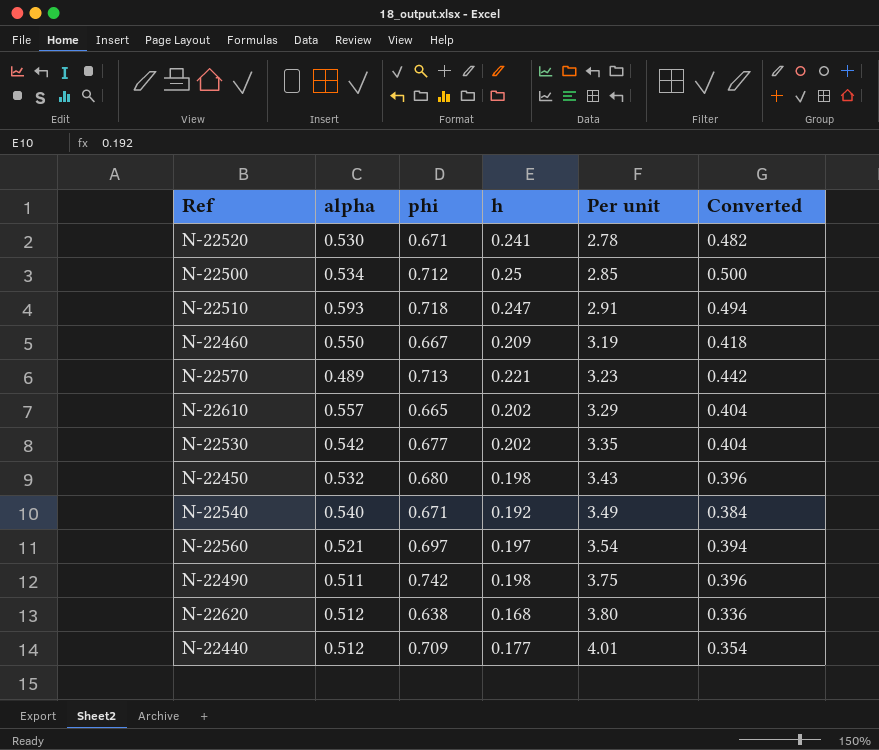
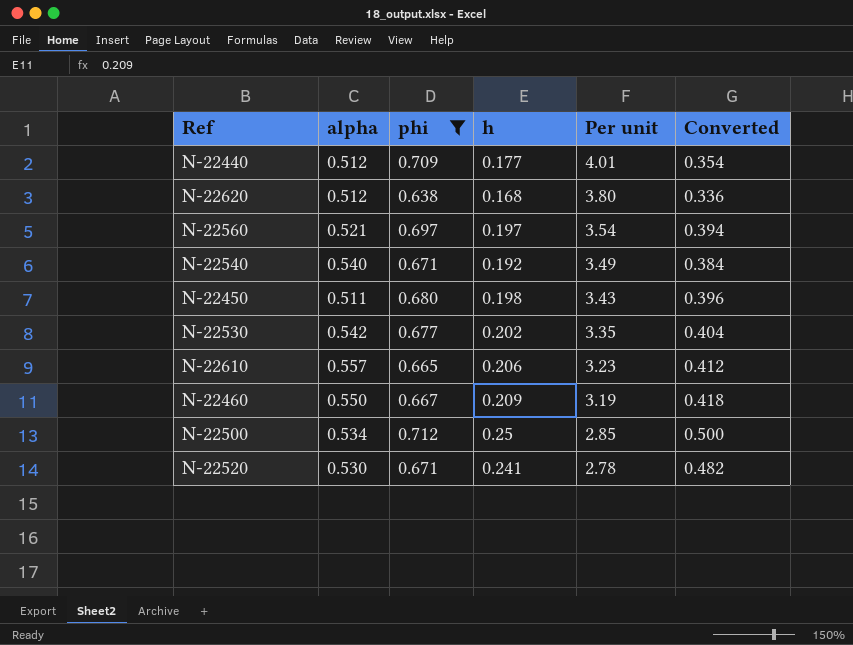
filter: none -> phi <= 0.712
row order: Per unit ascending -> Per unit descending
N-22450 | alpha: 0.532 -> 0.511
N-22610 | h: 0.202 -> 0.206
N-22610 | Per unit: 3.29 -> 3.23
N-22610 | Converted: 0.404 -> 0.412

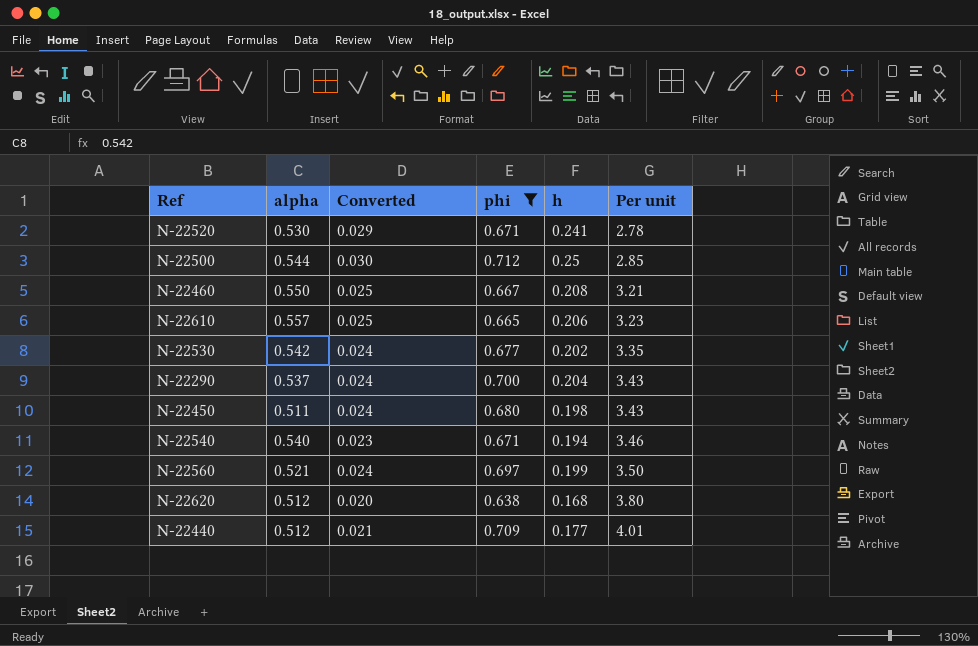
row order: Per unit descending -> Per unit ascending
column Converted | formula: [h] * 2 -> [h] * 0.12
column Converted | position: 6 -> 3
N-22500 | alpha: 0.534 -> 0.544
N-22460 | h: 0.209 -> 0.208
N-22460 | Per unit: 3.19 -> 3.21
row N-22290: none -> 0.537 | 0.024 | 0.700 | 0.204 | 3.43
N-22540 | h: 0.192 -> 0.194
N-22540 | Per unit: 3.49 -> 3.46
N-22560 | h: 0.197 -> 0.199
N-22560 | Per unit: 3.54 -> 3.50

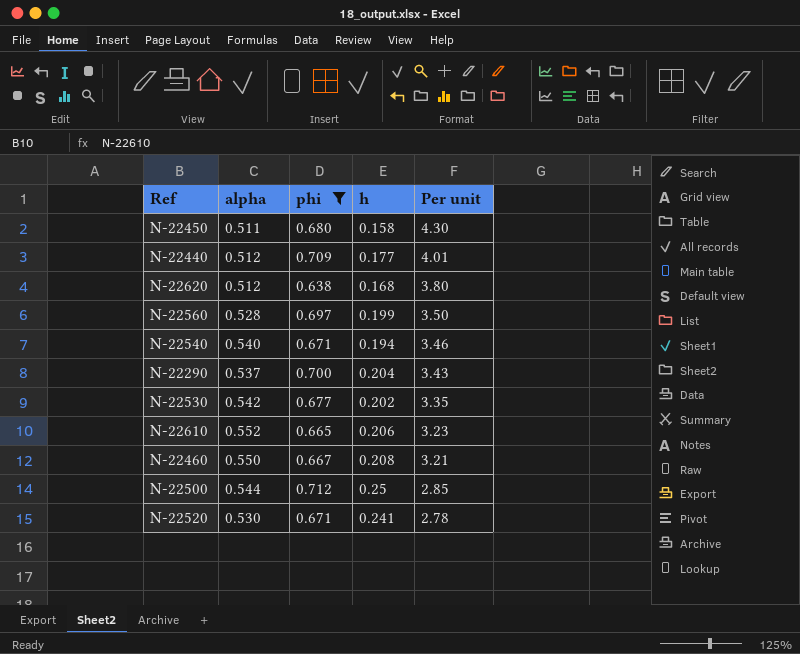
row order: Per unit ascending -> Per unit descending
column Converted | formula: [h] * 0.12 -> none
N-22450 | h: 0.198 -> 0.158
N-22450 | Per unit: 3.43 -> 4.30
N-22560 | alpha: 0.521 -> 0.528
N-22610 | alpha: 0.557 -> 0.552

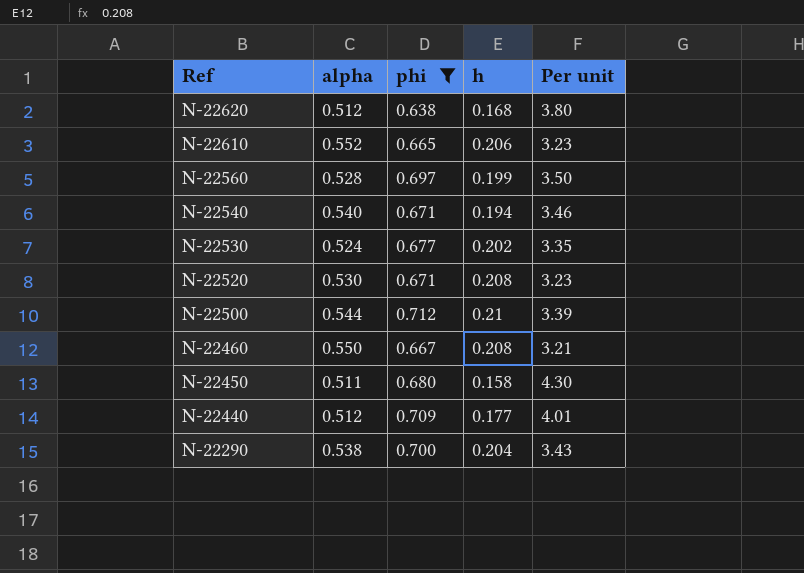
row order: Per unit descending -> Ref descending
N-22530 | alpha: 0.542 -> 0.524
N-22520 | h: 0.241 -> 0.208
N-22520 | Per unit: 2.78 -> 3.23
N-22500 | h: 0.25 -> 0.21
N-22500 | Per unit: 2.85 -> 3.39
N-22290 | alpha: 0.537 -> 0.538

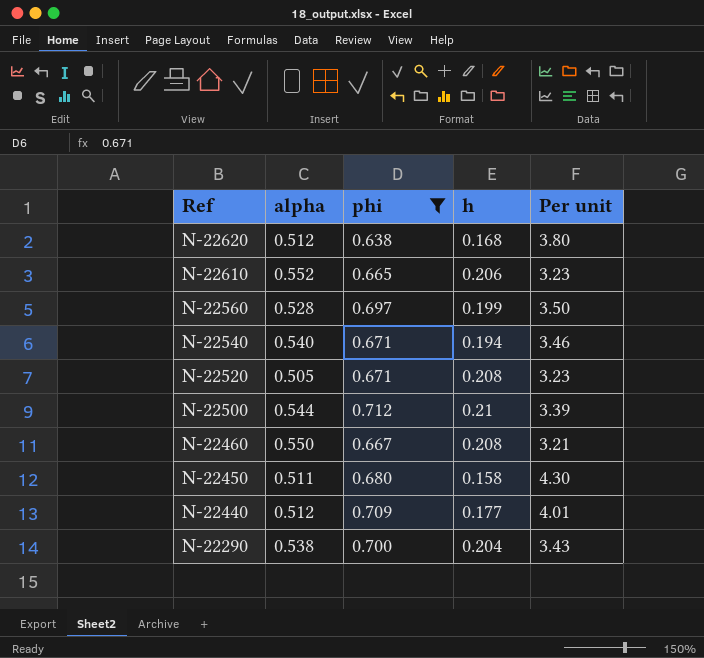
row N-22530: 0.524 | 0.677 | 0.202 | 3.35 -> none
N-22520 | alpha: 0.530 -> 0.505

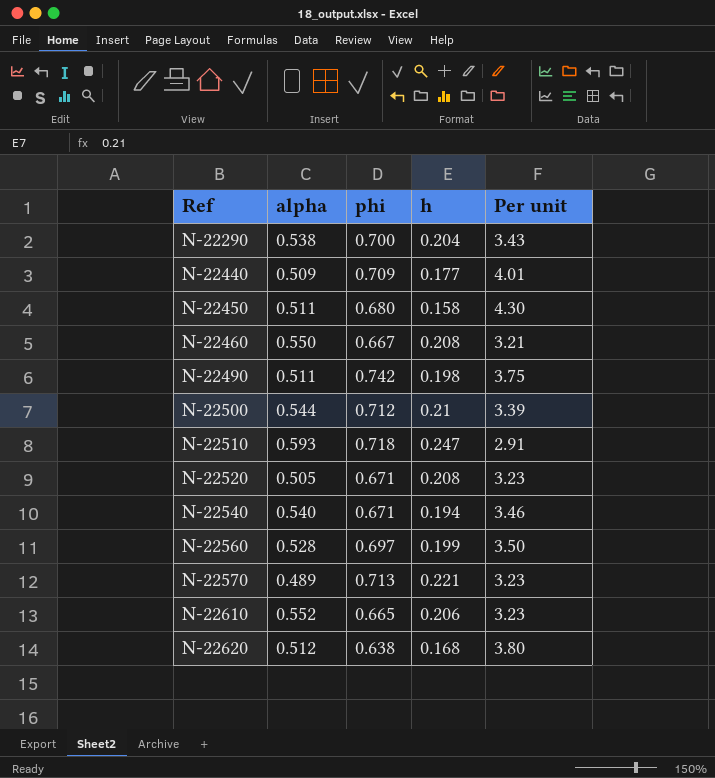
filter: phi <= 0.712 -> none
row order: Ref descending -> Ref ascending
N-22440 | alpha: 0.512 -> 0.509

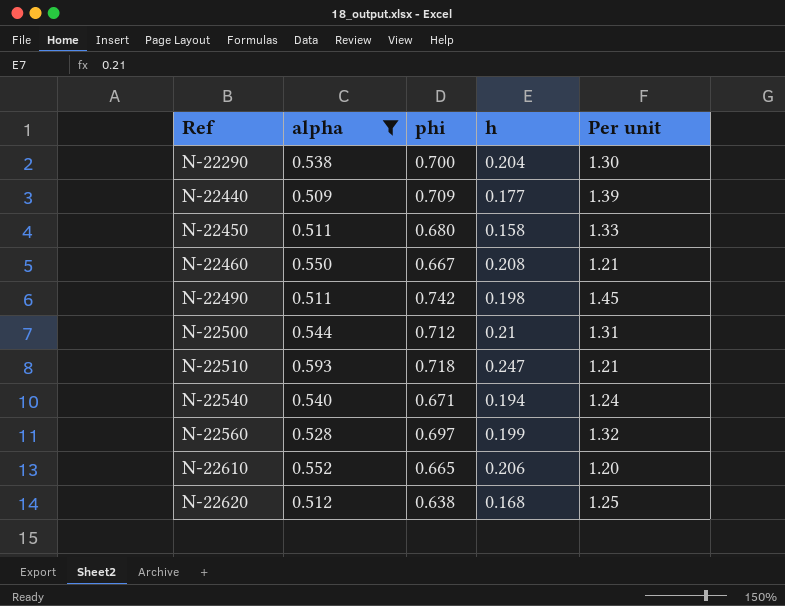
filter: none -> alpha >= 0.509
column Per unit | formula: [phi] / [h] -> [phi] / [alpha]

